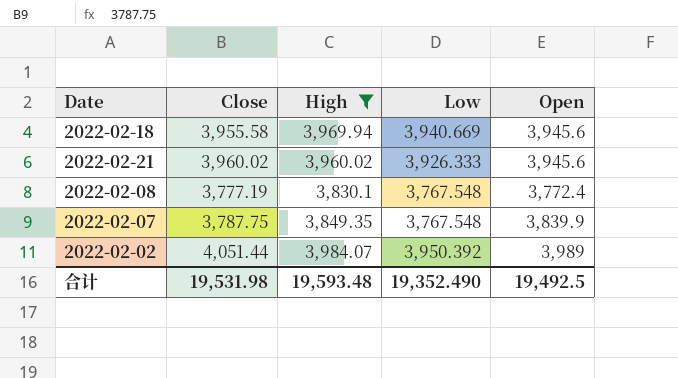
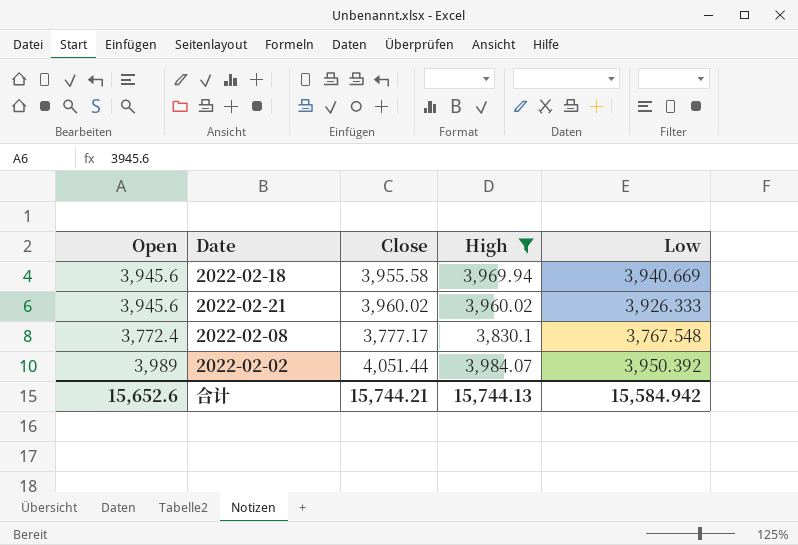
column Open | position: 5 -> 1
row 2022-02-07: 3,787.75 | 3,849.35 | 3,767.548 | 3,839.9 -> none
2022-02-08 | Close: 3,777.19 -> 3,777.17
合计 | Open: 19,492.5 -> 15,652.6
合计 | Close: 19,531.98 -> 15,744.21
合计 | High: 19,593.48 -> 15,744.13
合计 | Low: 19,352.490 -> 15,584.942

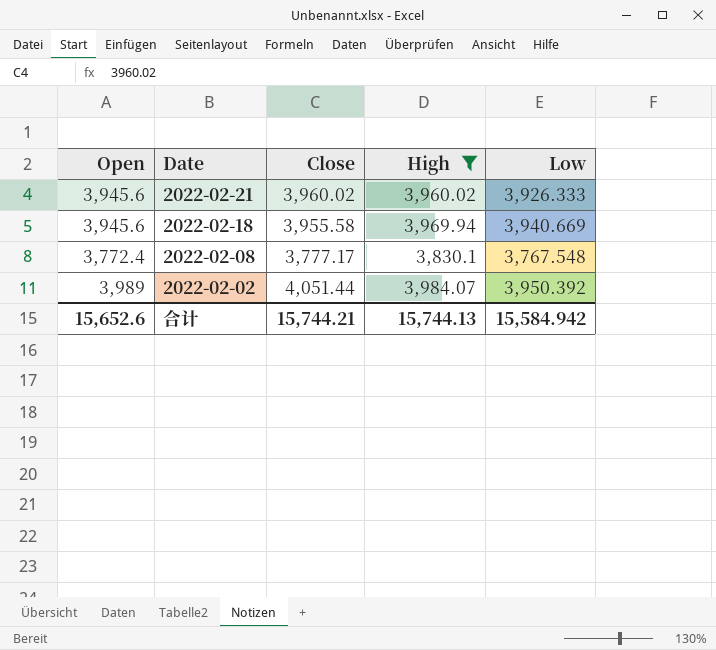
row order: none -> Date descending

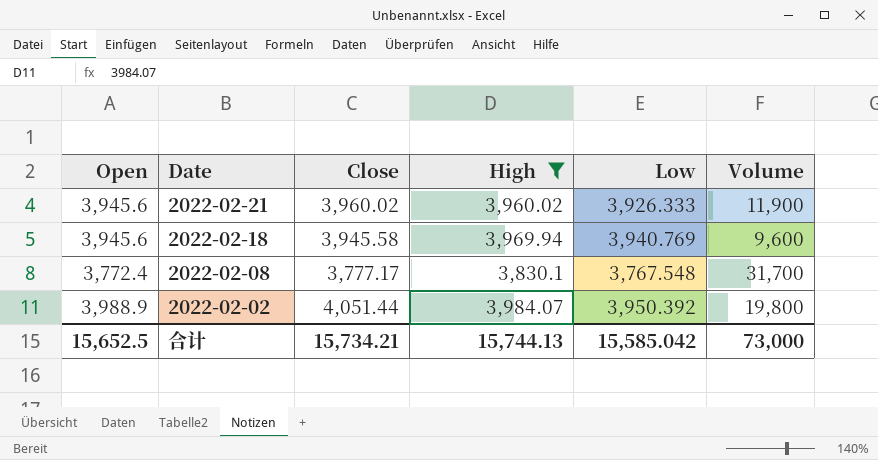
column Volume | position: none -> 6
2022-02-18 | Close: 3,955.58 -> 3,945.58
2022-02-18 | Low: 3,940.669 -> 3,940.769
2022-02-02 | Open: 3,989 -> 3,988.9
合计 | Open: 15,652.6 -> 15,652.5
合计 | Close: 15,744.21 -> 15,734.21
合计 | Low: 15,584.942 -> 15,585.042

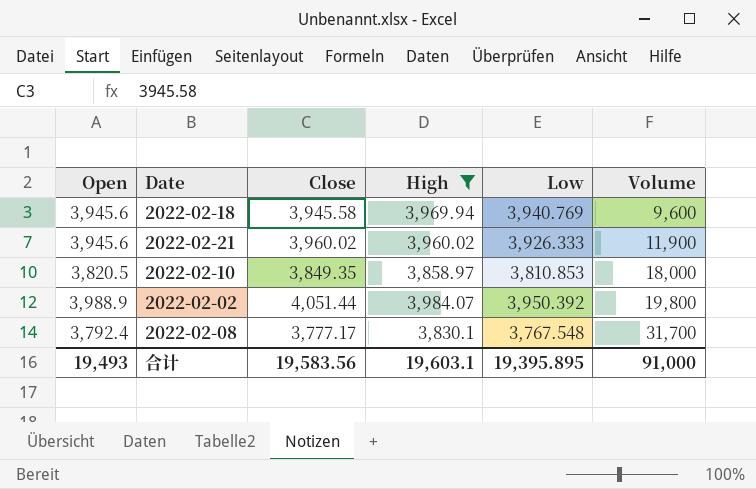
row order: Date descending -> Volume ascending
row 2022-02-10: none -> 3,820.5 | 3,849.35 | 3,858.97 | 3,810.853 | 18,000
2022-02-08 | Open: 3,772.4 -> 3,792.4
合计 | Open: 15,652.5 -> 19,493
合计 | Close: 15,734.21 -> 19,583.56
合计 | High: 15,744.13 -> 19,603.1
合计 | Low: 15,585.042 -> 19,395.895
合计 | Volume: 73,000 -> 91,000

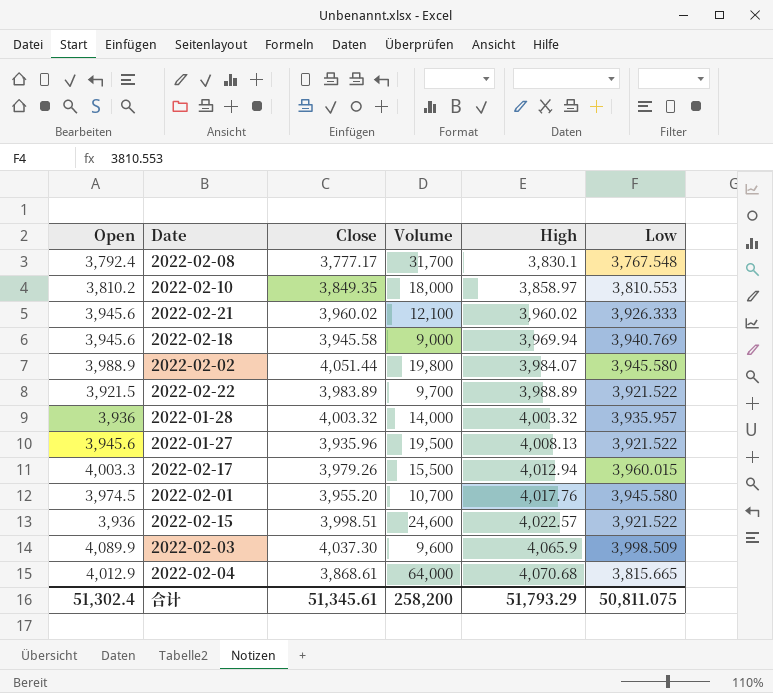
filter: High <= 3,984.07 -> none
row order: Volume ascending -> High ascending
column Volume | position: 6 -> 4
2022-02-10 | Open: 3,820.5 -> 3,810.2
2022-02-10 | Low: 3,810.853 -> 3,810.553
2022-02-21 | Volume: 11,900 -> 12,100
2022-02-18 | Volume: 9,600 -> 9,000
2022-02-02 | Low: 3,950.392 -> 3,945.580
合计 | Open: 19,493 -> 51,302.4
合计 | Close: 19,583.56 -> 51,345.61
合计 | Volume: 91,000 -> 258,200
合计 | High: 19,603.1 -> 51,793.29
合计 | Low: 19,395.895 -> 50,811.075

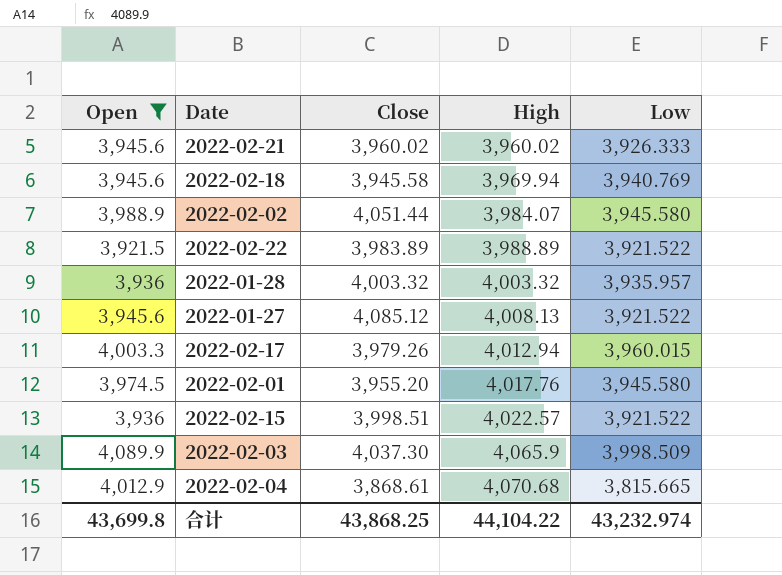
filter: none -> Open >= 3,921.5
column Volume | position: 4 -> none
2022-01-27 | Close: 3,935.96 -> 4,085.12
合计 | Open: 51,302.4 -> 43,699.8
合计 | Close: 51,345.61 -> 43,868.25
合计 | High: 51,793.29 -> 44,104.22
合计 | Low: 50,811.075 -> 43,232.974

